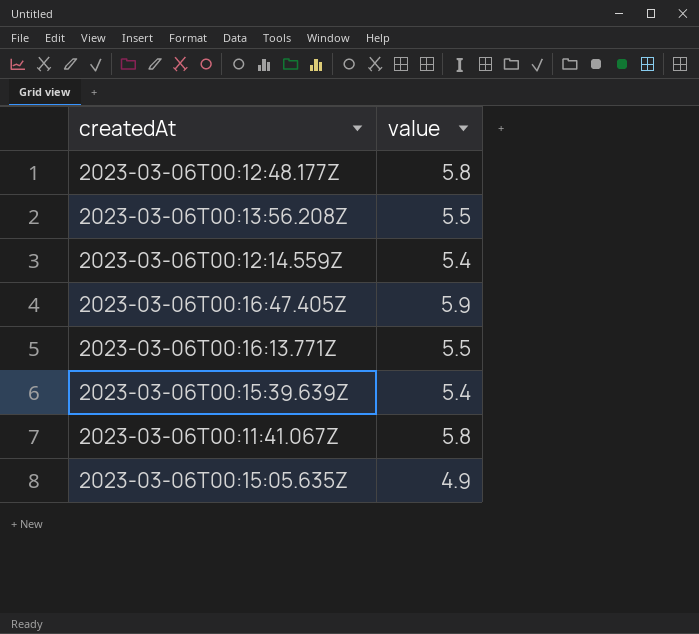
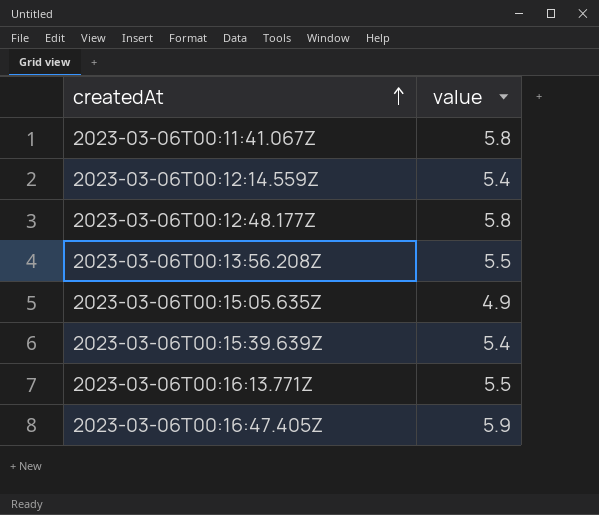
row order: none -> createdAt ascending

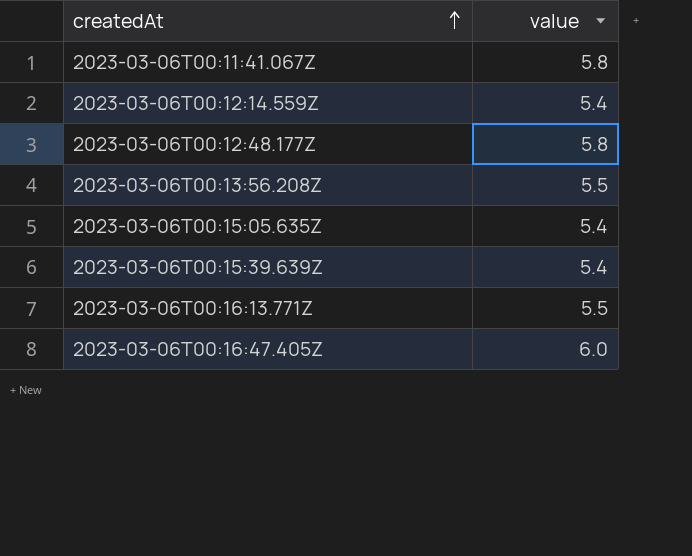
2023-03-06T00:15:05.635Z | value: 4.9 -> 5.4
2023-03-06T00:16:47.405Z | value: 5.9 -> 6.0

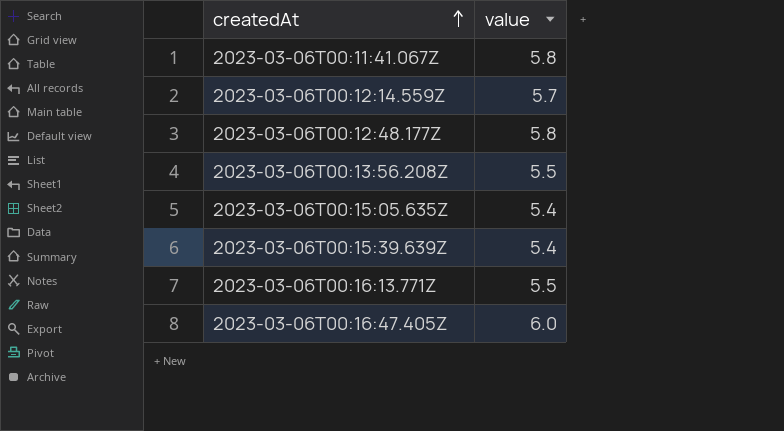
2023-03-06T00:12:14.559Z | value: 5.4 -> 5.7

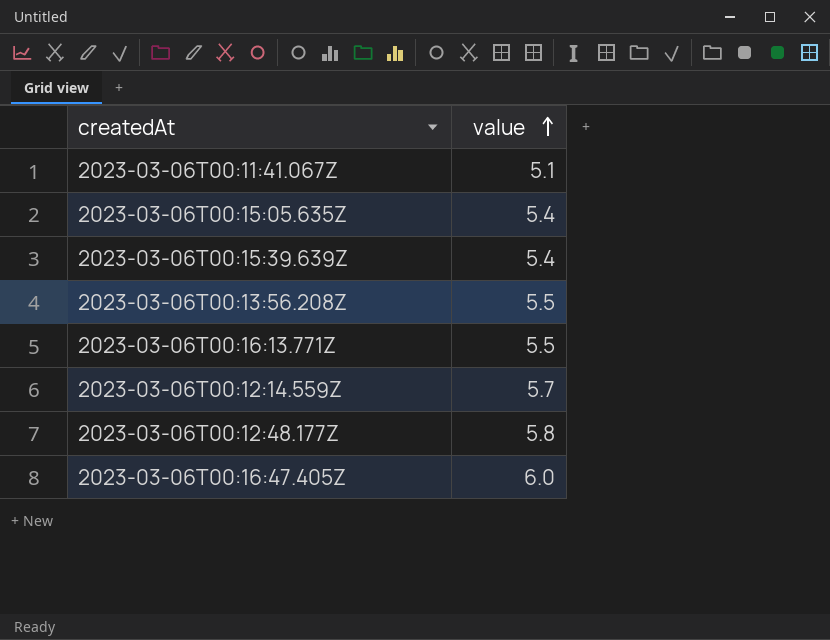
row order: createdAt ascending -> value ascending
2023-03-06T00:11:41.067Z | value: 5.8 -> 5.1

